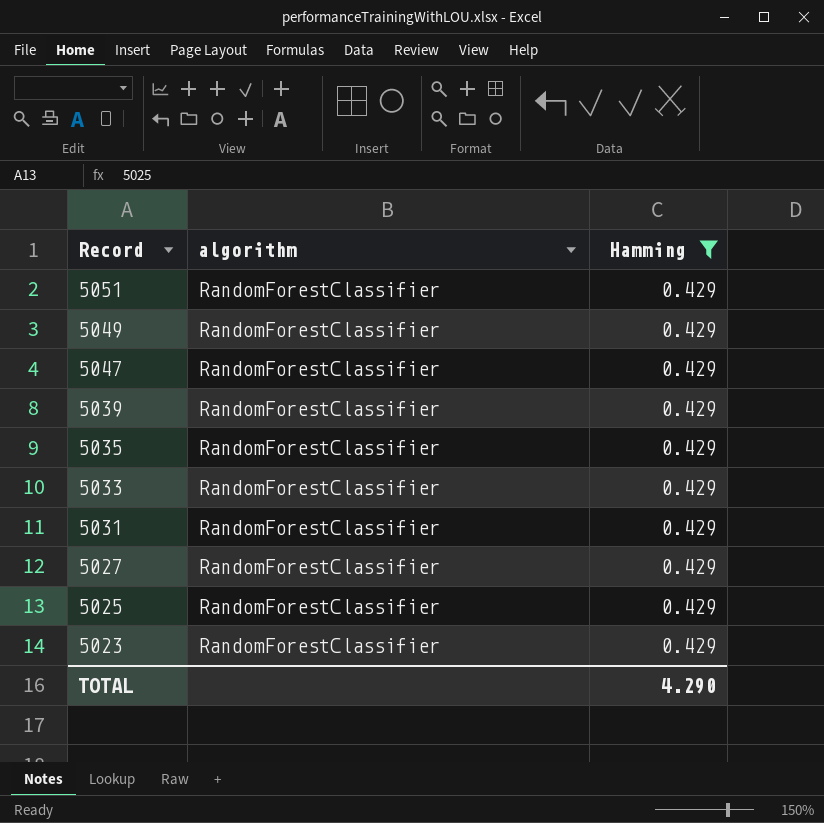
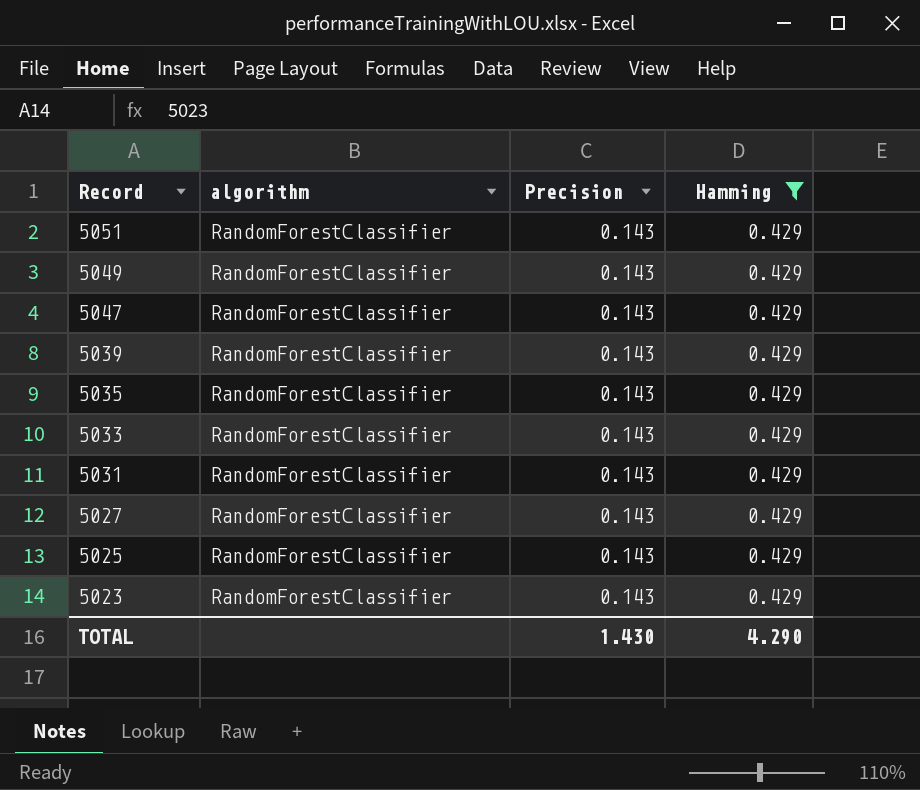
column Precision | position: none -> 3

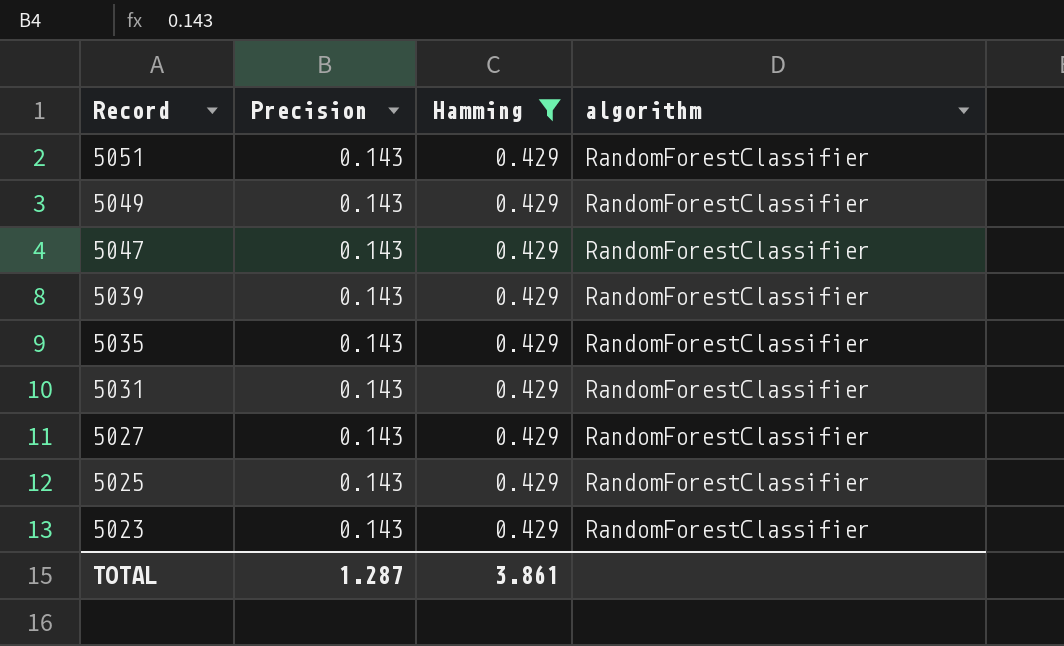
column algorithm | position: 2 -> 4
row 5033: RandomForestClassifier | 0.143 | 0.429 -> none
TOTAL | Precision: 1.430 -> 1.287
TOTAL | Hamming: 4.290 -> 3.861

